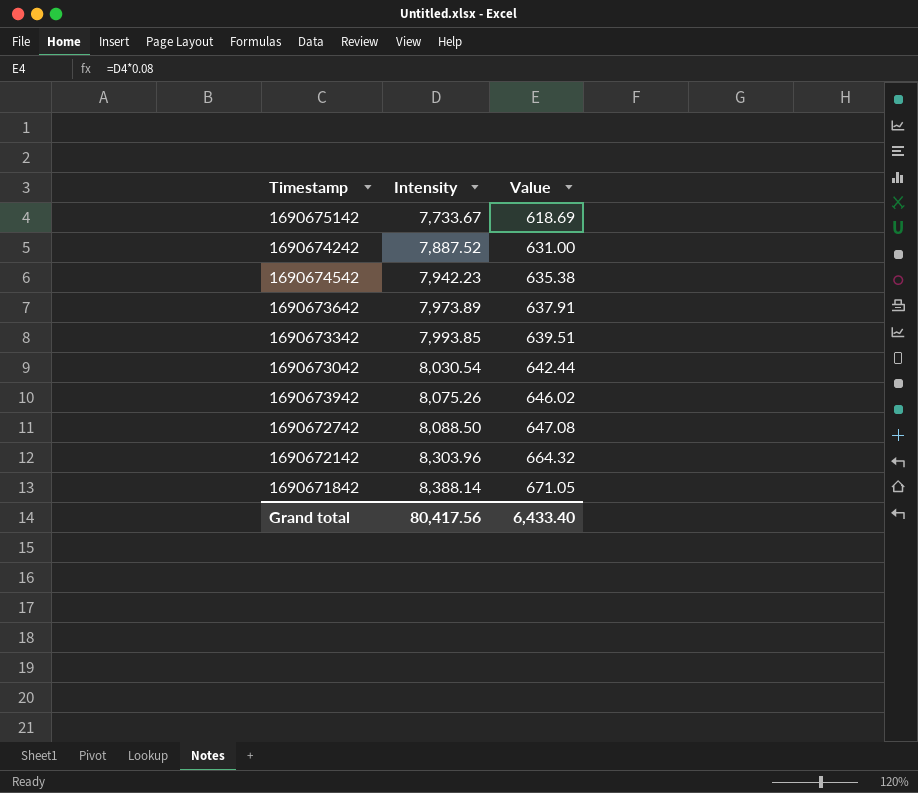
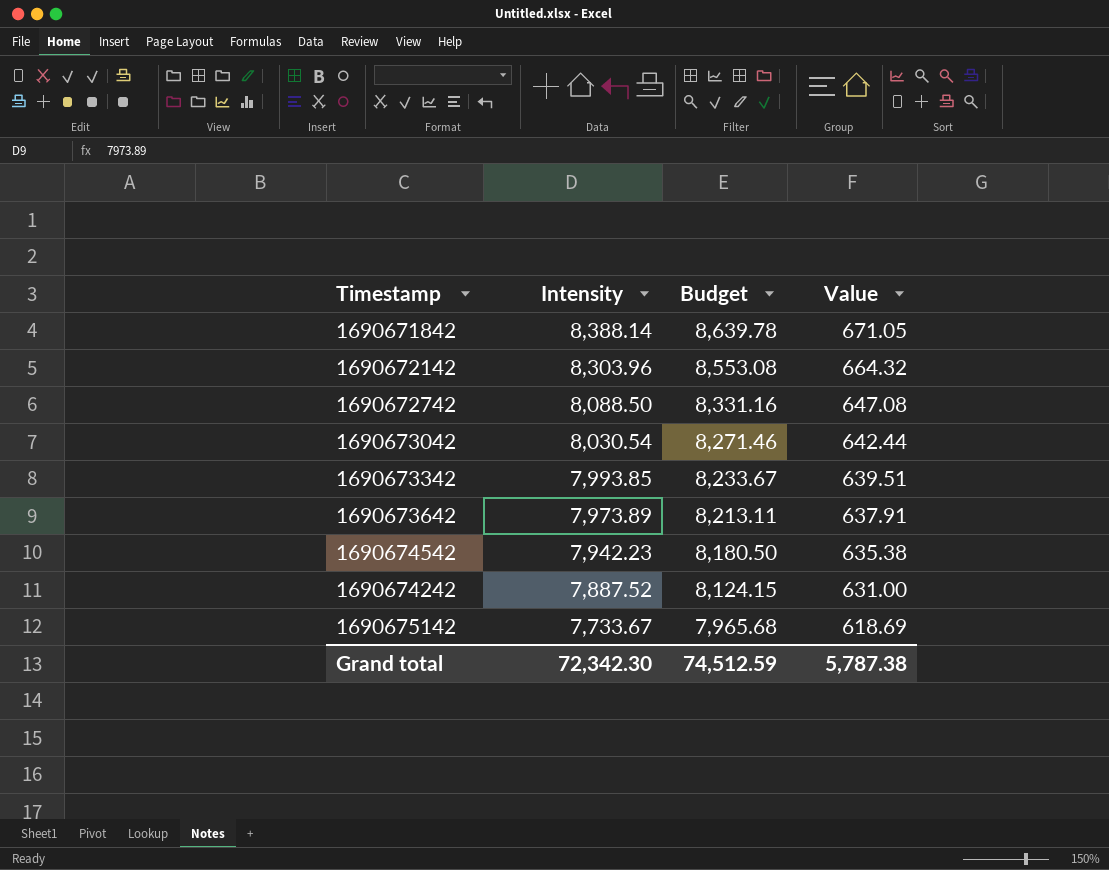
row order: Intensity ascending -> Intensity descending
column Budget | formula: none -> [Intensity] * 1.03
row 1690673942: 8,075.26 | 646.02 -> none
Grand total | Intensity: 80,417.56 -> 72,342.30
Grand total | Value: 6,433.40 -> 5,787.38

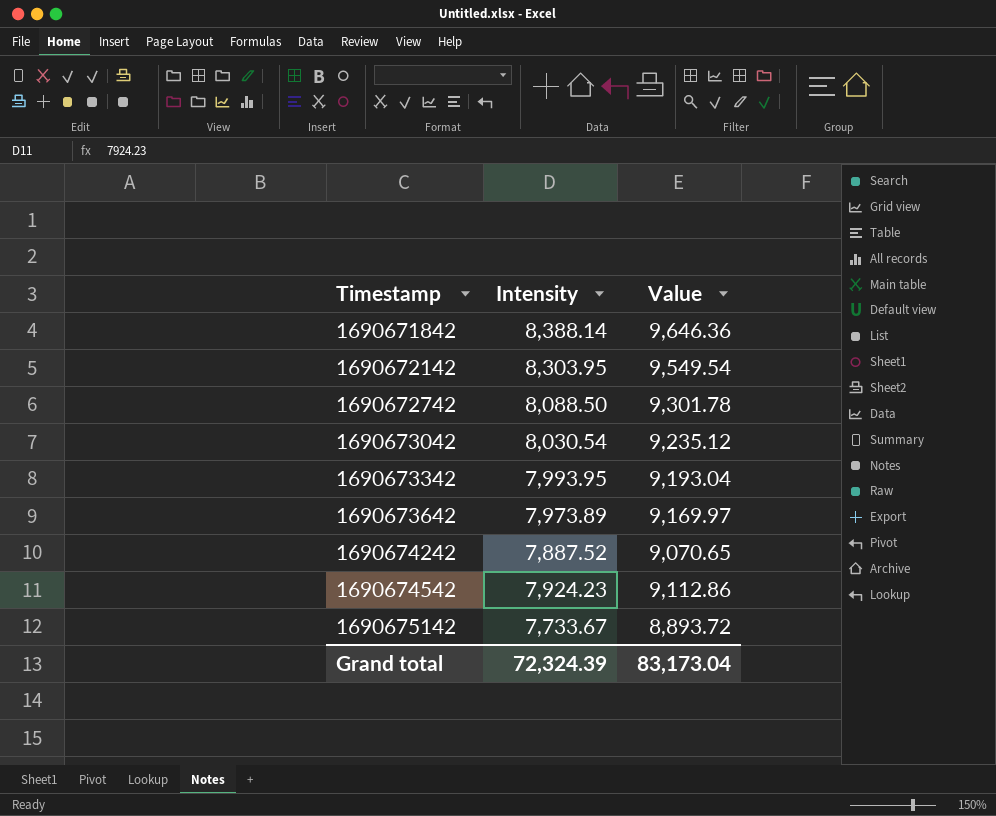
row order: Intensity descending -> Timestamp ascending
column Budget | formula: [Intensity] * 1.03 -> none
column Value | formula: [Intensity] * 0.08 -> [Intensity] * 1.15
1690672142 | Intensity: 8,303.96 -> 8,303.95
1690673342 | Intensity: 7,993.85 -> 7,993.95
1690674542 | Intensity: 7,942.23 -> 7,924.23
Grand total | Intensity: 72,342.30 -> 72,324.39
Grand total | Value: 5,787.38 -> 83,173.04

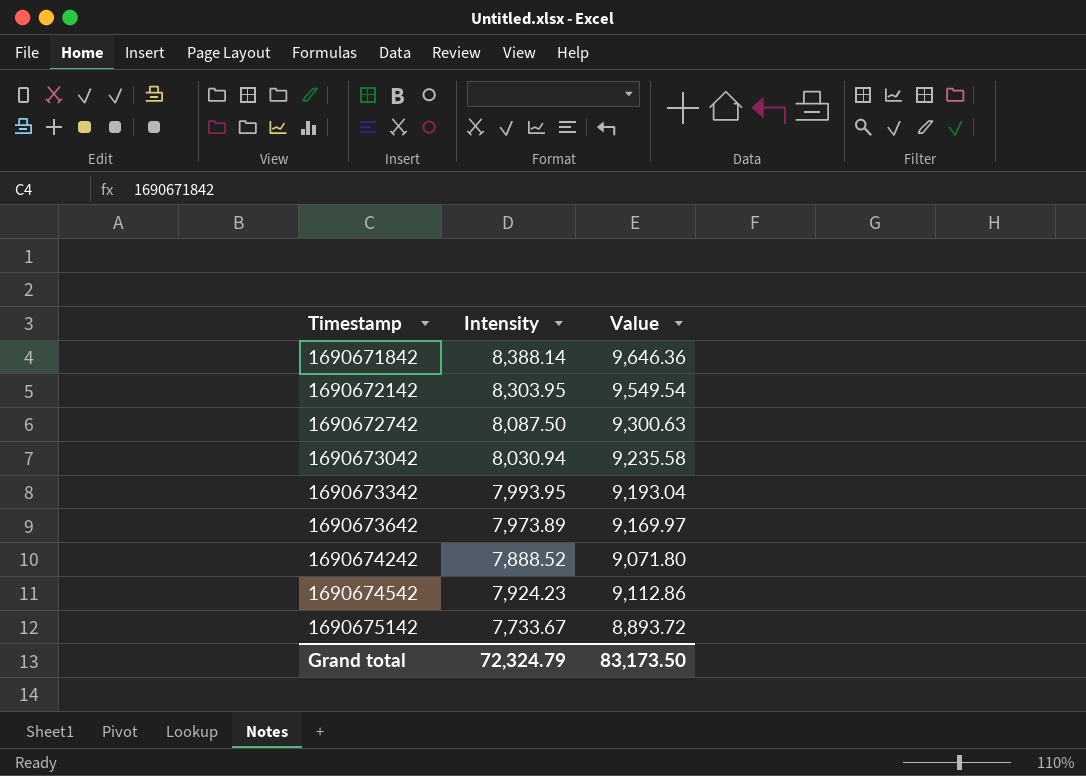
1690672742 | Intensity: 8,088.50 -> 8,087.50
1690672742 | Value: 9,301.78 -> 9,300.63
1690673042 | Intensity: 8,030.54 -> 8,030.94
1690673042 | Value: 9,235.12 -> 9,235.58
1690674242 | Intensity: 7,887.52 -> 7,888.52
1690674242 | Value: 9,070.65 -> 9,071.80
Grand total | Intensity: 72,324.39 -> 72,324.79
Grand total | Value: 83,173.04 -> 83,173.50

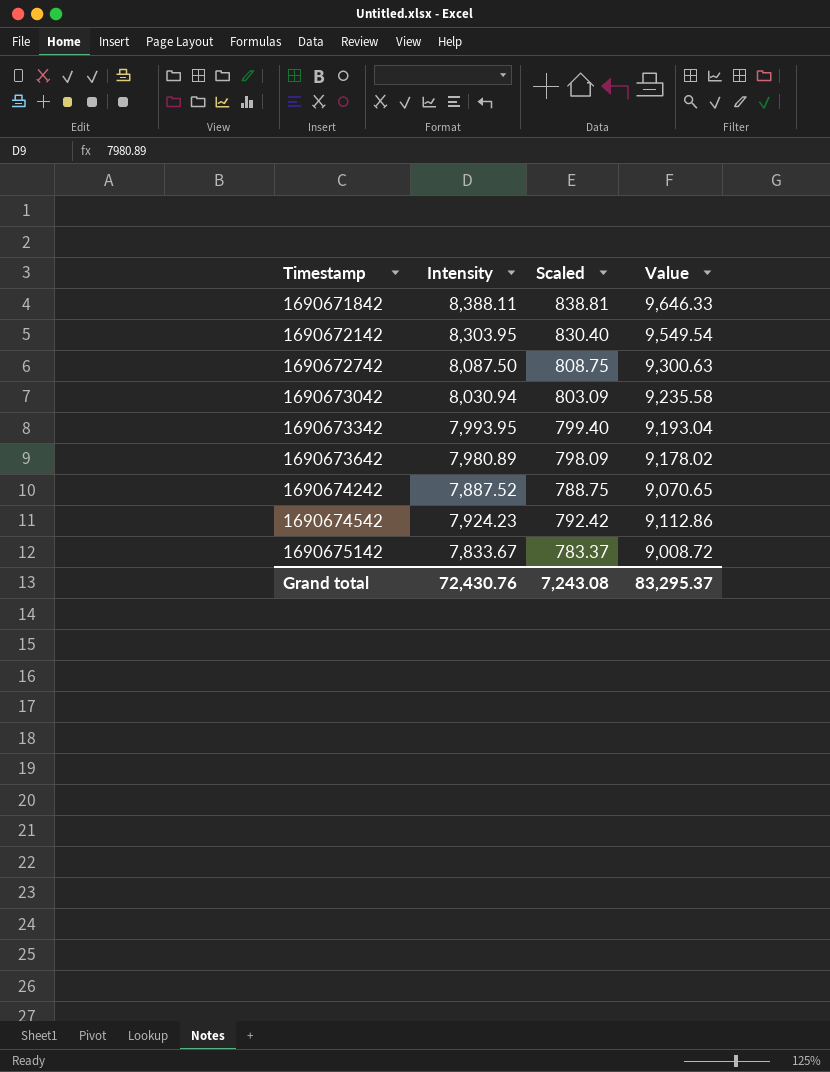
column Scaled | formula: none -> [Intensity] * 0.1
1690671842 | Intensity: 8,388.14 -> 8,388.11
1690671842 | Value: 9,646.36 -> 9,646.33
1690673642 | Intensity: 7,973.89 -> 7,980.89
1690673642 | Value: 9,169.97 -> 9,178.02
1690674242 | Intensity: 7,888.52 -> 7,887.52
1690674242 | Value: 9,071.80 -> 9,070.65
1690675142 | Intensity: 7,733.67 -> 7,833.67
1690675142 | Value: 8,893.72 -> 9,008.72
Grand total | Intensity: 72,324.79 -> 72,430.76
Grand total | Value: 83,173.50 -> 83,295.37

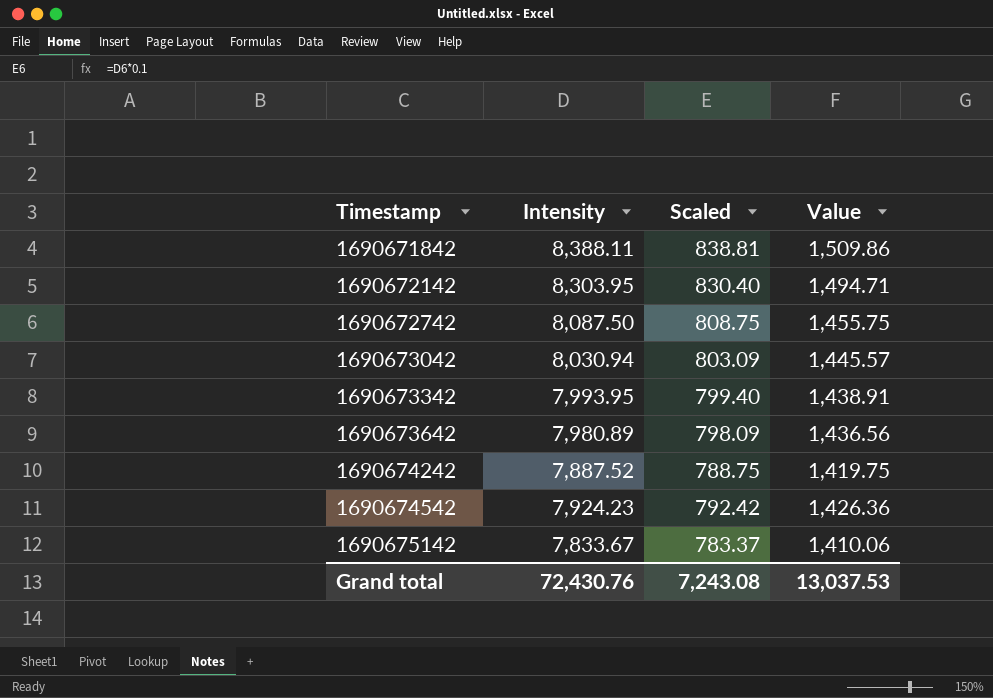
column Value | formula: [Intensity] * 1.15 -> [Intensity] * 0.18
Grand total | Value: 83,295.37 -> 13,037.53

